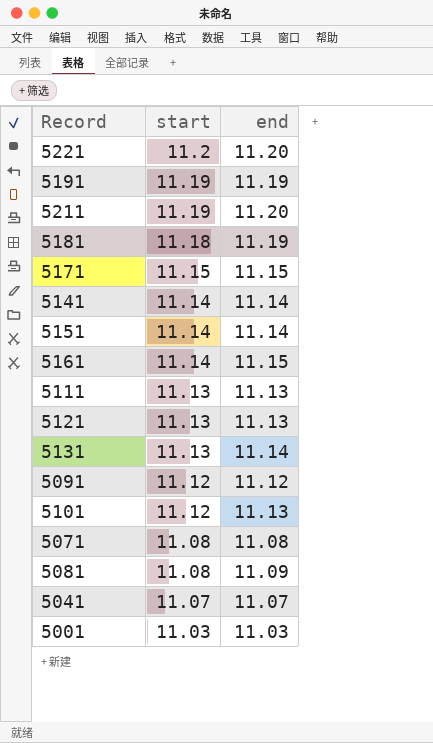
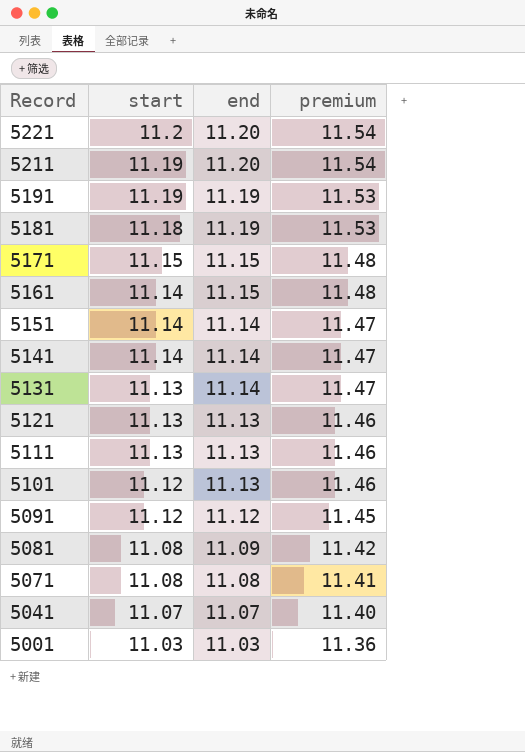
row order: start descending -> Record descending
column premium | formula: none -> [end] * 1.03

